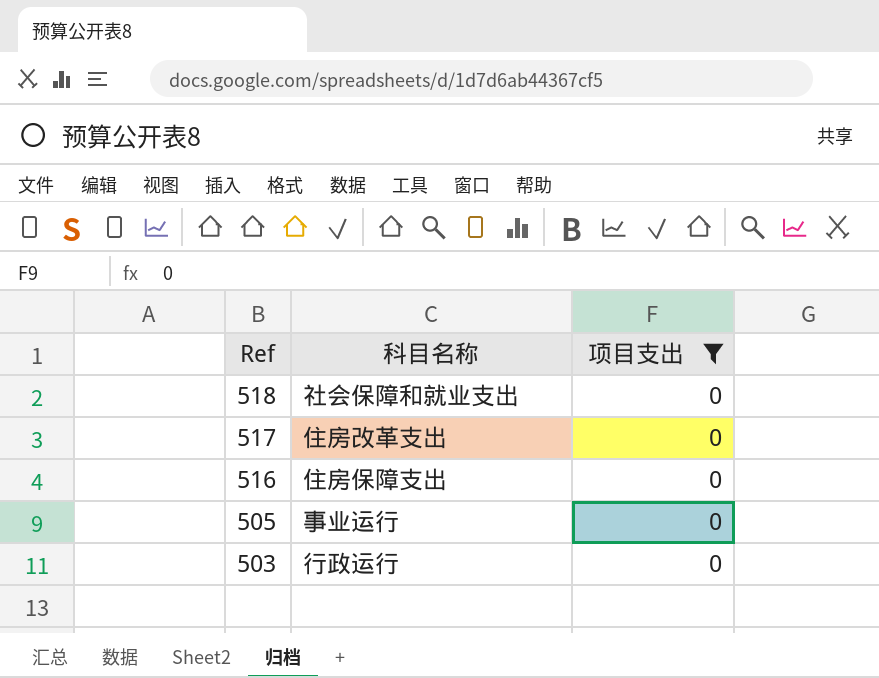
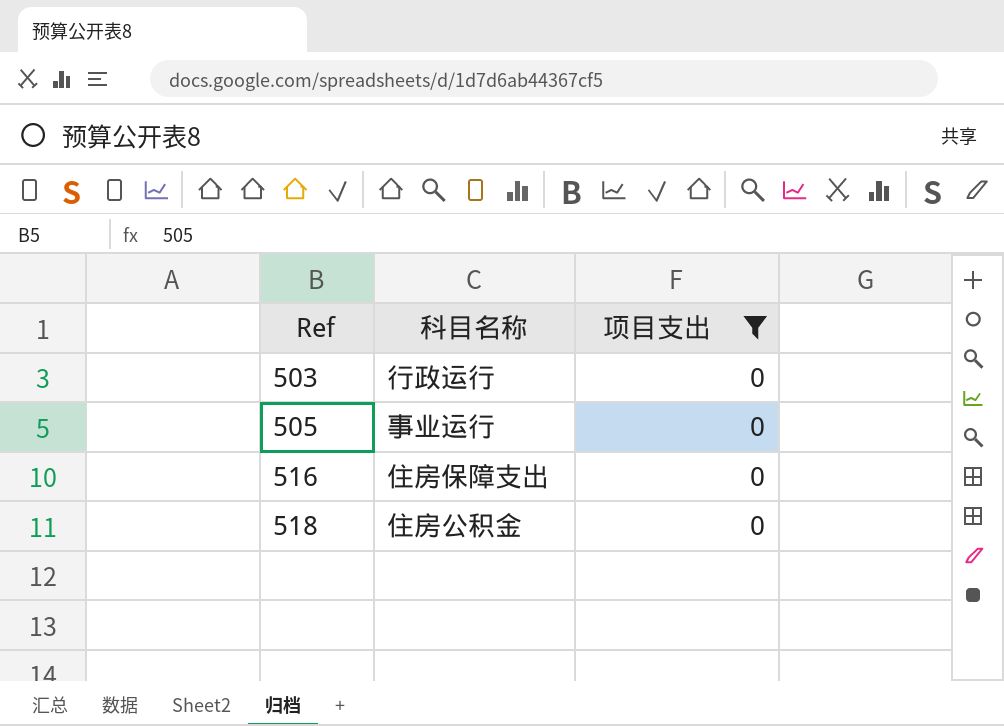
row order: Ref descending -> Ref ascending
row 517: 住房改革支出 | 0 -> none
518 | 科目名称: 社会保障和就业支出 -> 住房公积金

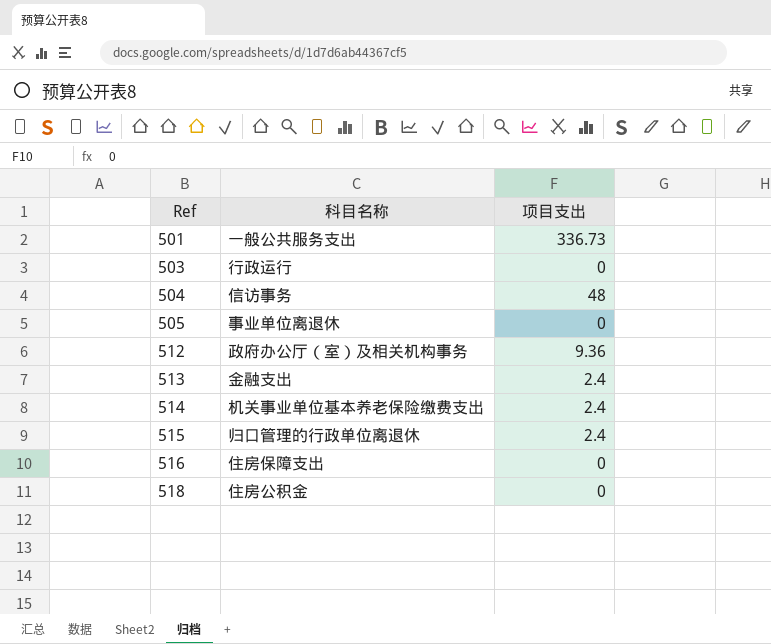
filter: 项目支出 = 0 -> none
505 | 科目名称: 事业运行 -> 事业单位离退休

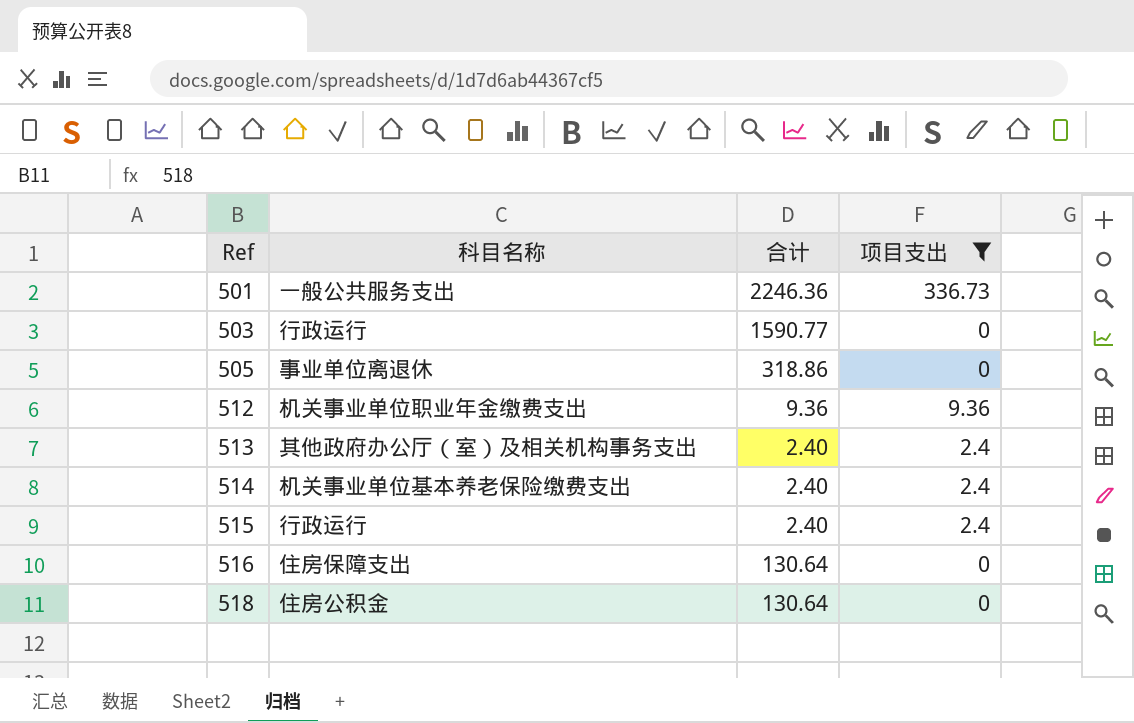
filter: none -> 项目支出 != 48
column 合计 | position: none -> 3
512 | 科目名称: 政府办公厅（室）及相关机构事务 -> 机关事业单位职业年金缴费支出
513 | 科目名称: 金融支出 -> 其他政府办公厅（室）及相关机构事务支出
515 | 科目名称: 归口管理的行政单位离退休 -> 行政运行

